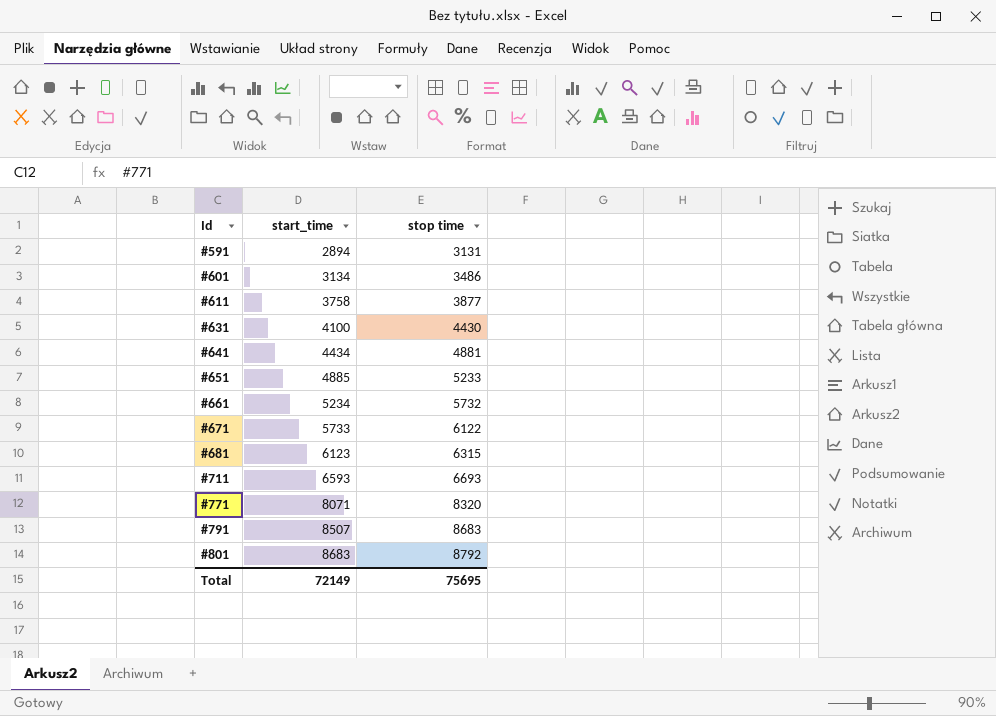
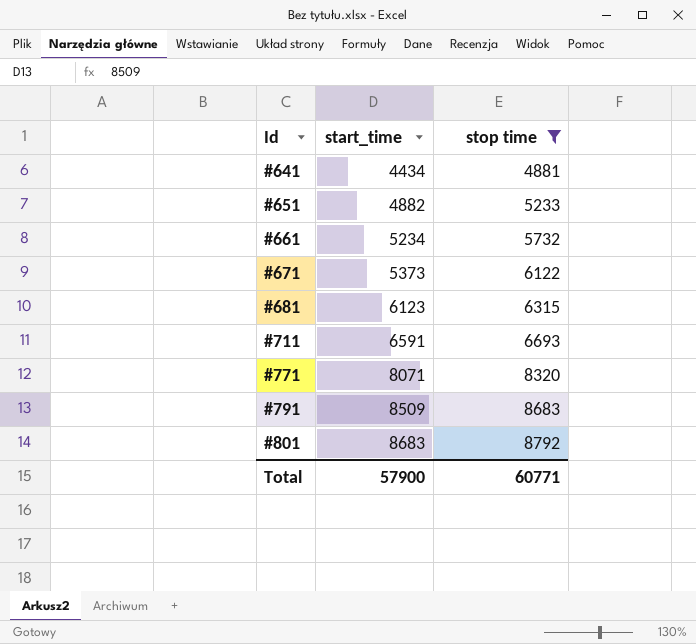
filter: none -> stop time >= 4881
#651 | start_time: 4885 -> 4882
#671 | start_time: 5733 -> 5373
#711 | start_time: 6593 -> 6591
#791 | start_time: 8507 -> 8509
Total | start_time: 72149 -> 57900
Total | stop time: 75695 -> 60771

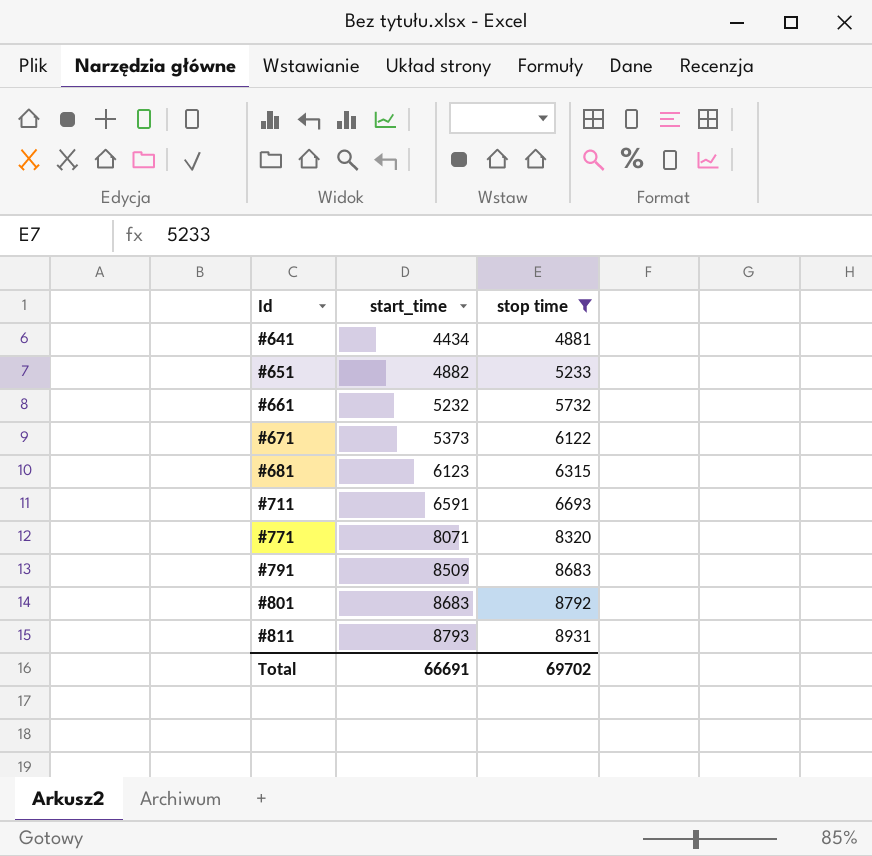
#661 | start_time: 5234 -> 5232
row #811: none -> 8793 | 8931
Total | start_time: 57900 -> 66691
Total | stop time: 60771 -> 69702

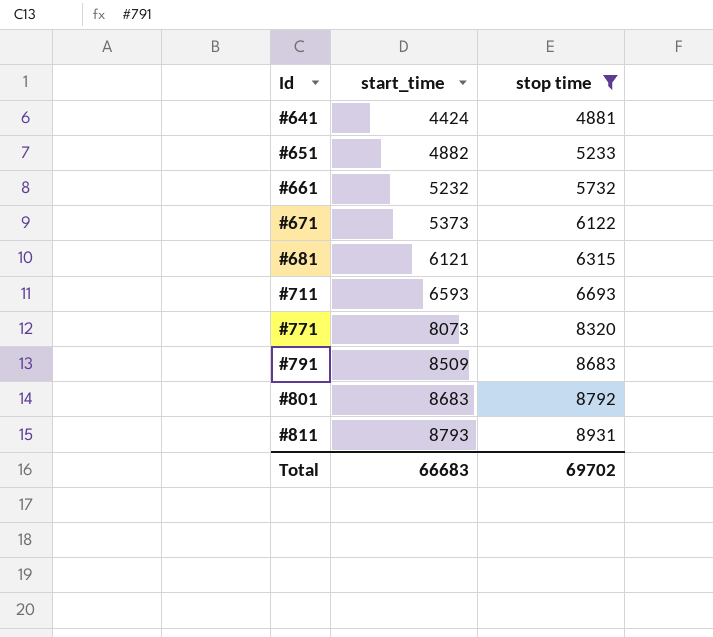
#641 | start_time: 4434 -> 4424
#681 | start_time: 6123 -> 6121
#711 | start_time: 6591 -> 6593
#771 | start_time: 8071 -> 8073
Total | start_time: 66691 -> 66683

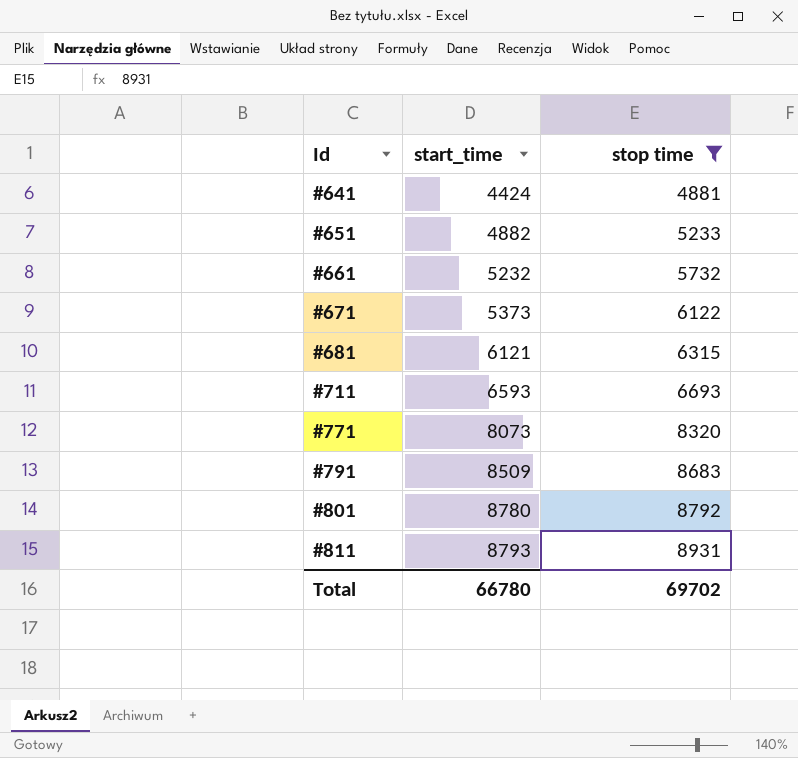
#801 | start_time: 8683 -> 8780
Total | start_time: 66683 -> 66780

